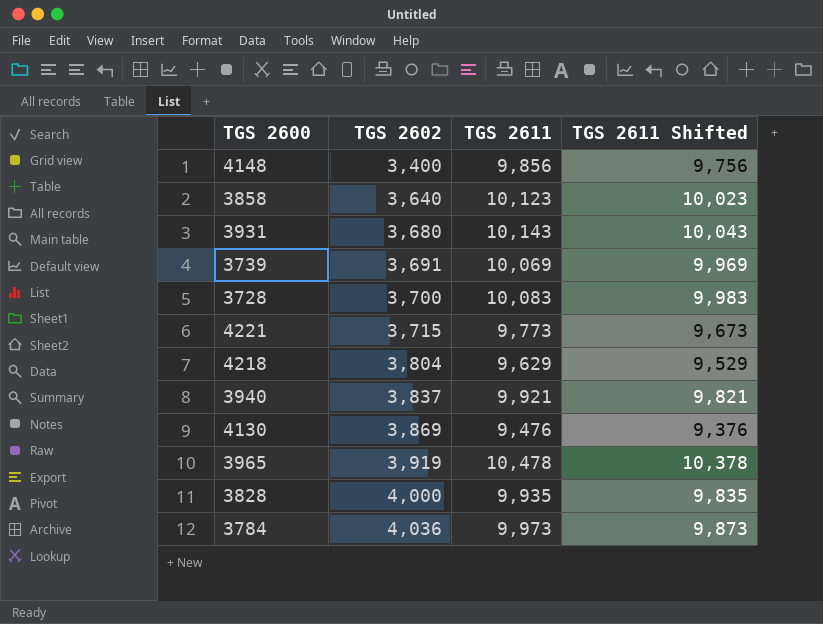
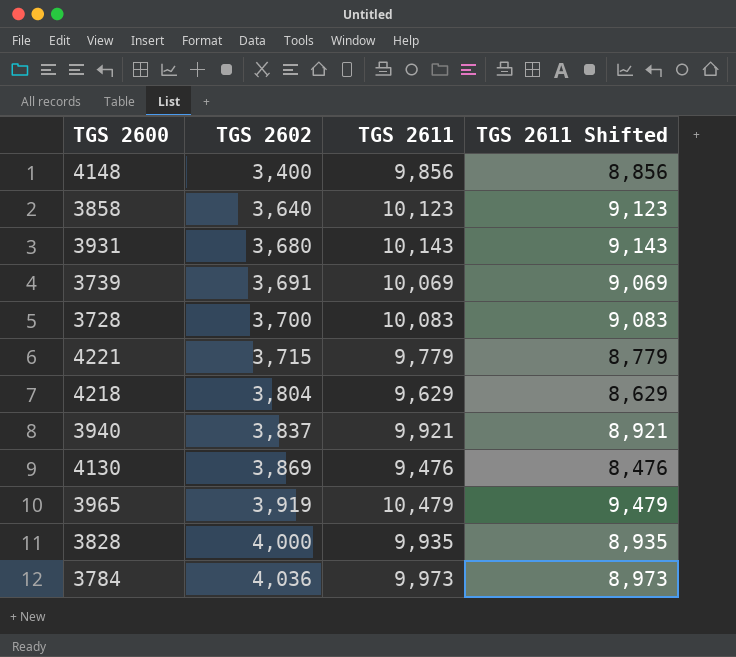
column TGS 2611 Shifted | formula: [TGS 2611] - 100 -> [TGS 2611] - 1000
4221 | TGS 2611: 9,773 -> 9,779
3965 | TGS 2611: 10,478 -> 10,479

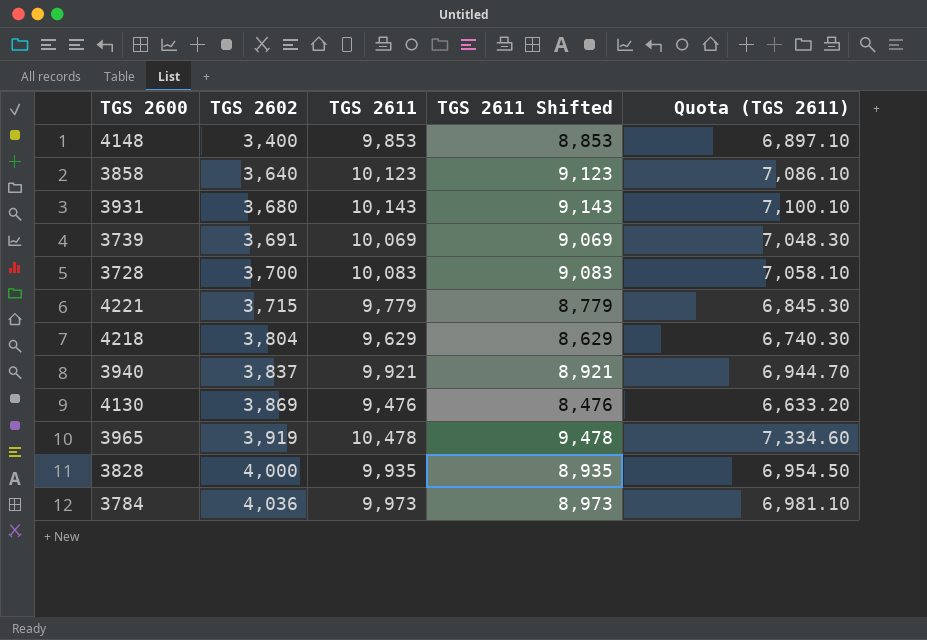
column Quota (TGS 2611) | formula: none -> [TGS 2611] * 0.7
4148 | TGS 2611: 9,856 -> 9,853
4148 | TGS 2611 Shifted: 8,856 -> 8,853
3965 | TGS 2611: 10,479 -> 10,478
3965 | TGS 2611 Shifted: 9,479 -> 9,478

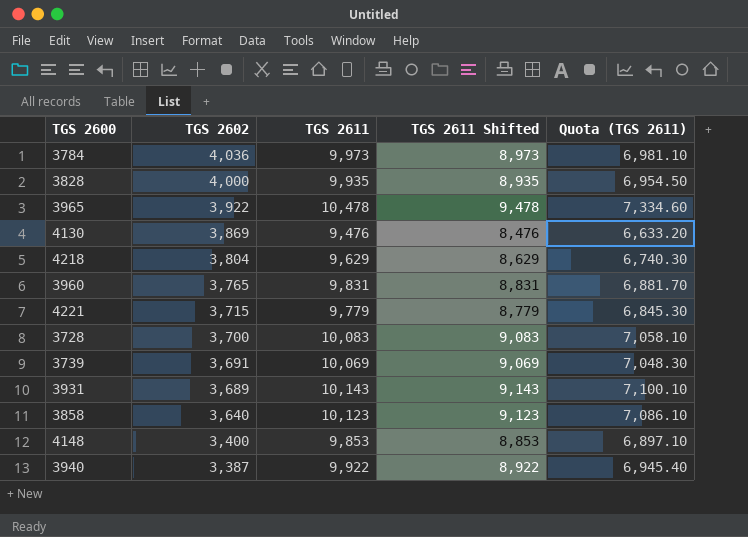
row order: TGS 2602 ascending -> TGS 2602 descending
3965 | TGS 2602: 3,919 -> 3,922
row 3960: none -> 3,765 | 9,831 | 8,831 | 6,881.70
3931 | TGS 2602: 3,680 -> 3,689
3940 | TGS 2602: 3,837 -> 3,387
3940 | TGS 2611: 9,921 -> 9,922
3940 | TGS 2611 Shifted: 8,921 -> 8,922
3940 | Quota (TGS 2611): 6,944.70 -> 6,945.40

